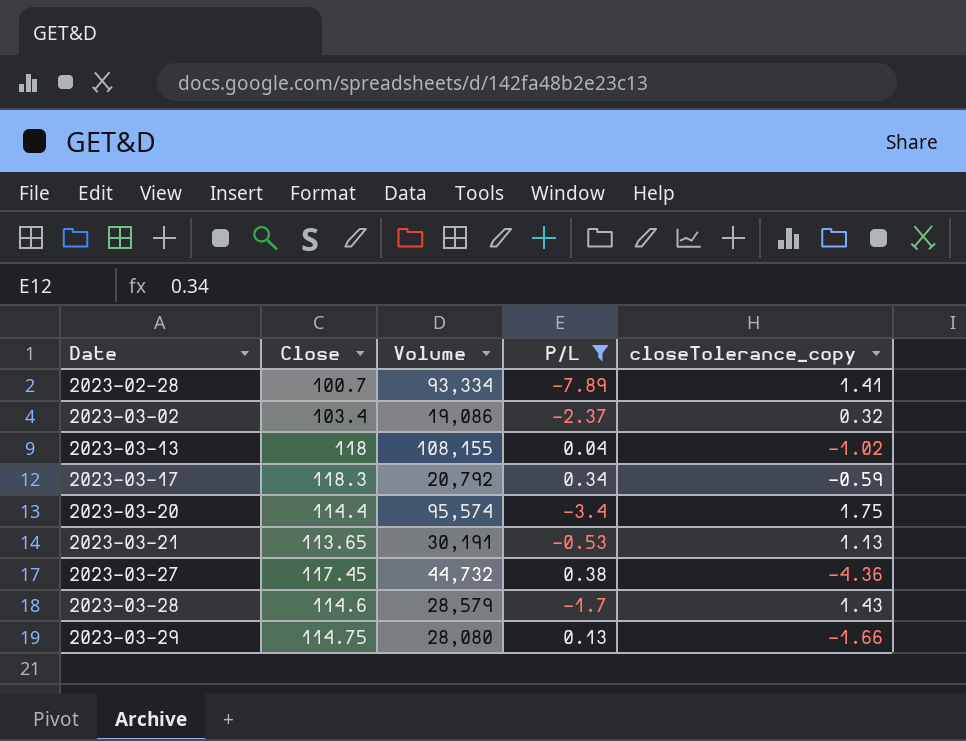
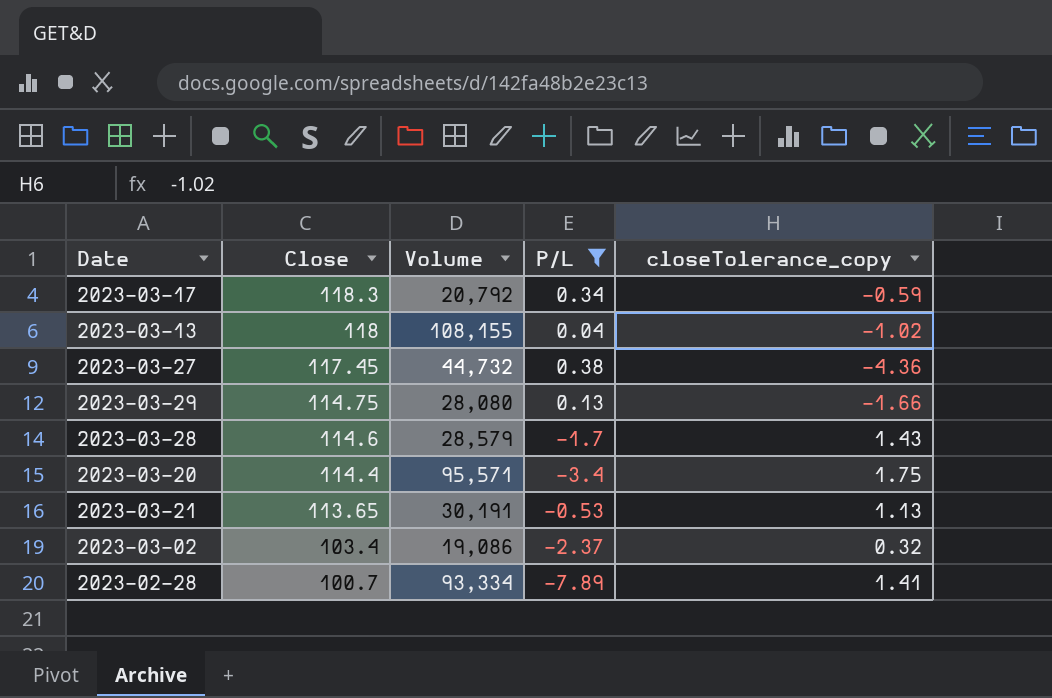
row order: Date ascending -> Close descending
2023-03-20 | Volume: 95,574 -> 95,571

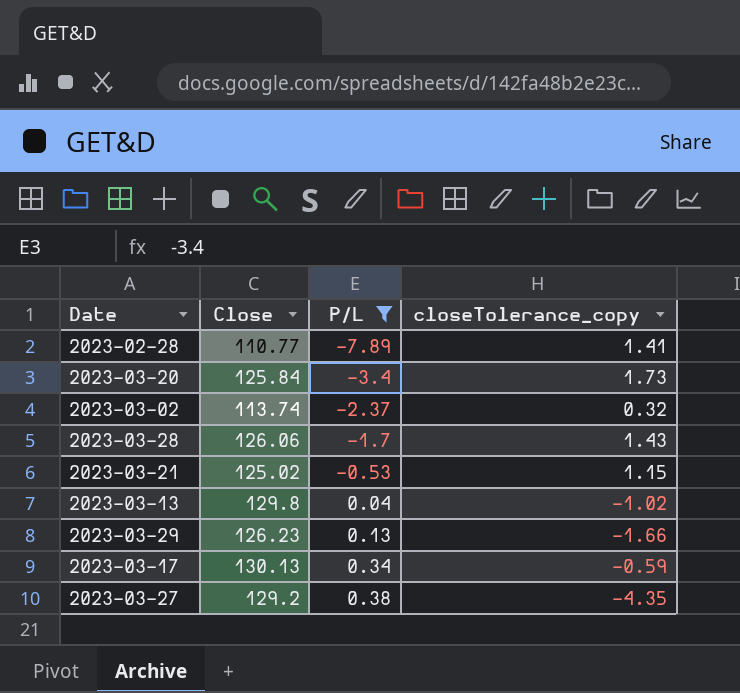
row order: Close descending -> P/L ascending
column Volume | position: 3 -> none
2023-02-28 | Close: 100.7 -> 110.77
2023-03-20 | Close: 114.4 -> 125.84
2023-03-20 | closeTolerance_copy: 1.75 -> 1.73
2023-03-02 | Close: 103.4 -> 113.74
2023-03-28 | Close: 114.6 -> 126.06
2023-03-21 | Close: 113.65 -> 125.02
2023-03-21 | closeTolerance_copy: 1.13 -> 1.15
2023-03-13 | Close: 118 -> 129.8
2023-03-29 | Close: 114.75 -> 126.23
2023-03-17 | Close: 118.3 -> 130.13
2023-03-27 | Close: 117.45 -> 129.2
2023-03-27 | closeTolerance_copy: -4.36 -> -4.35

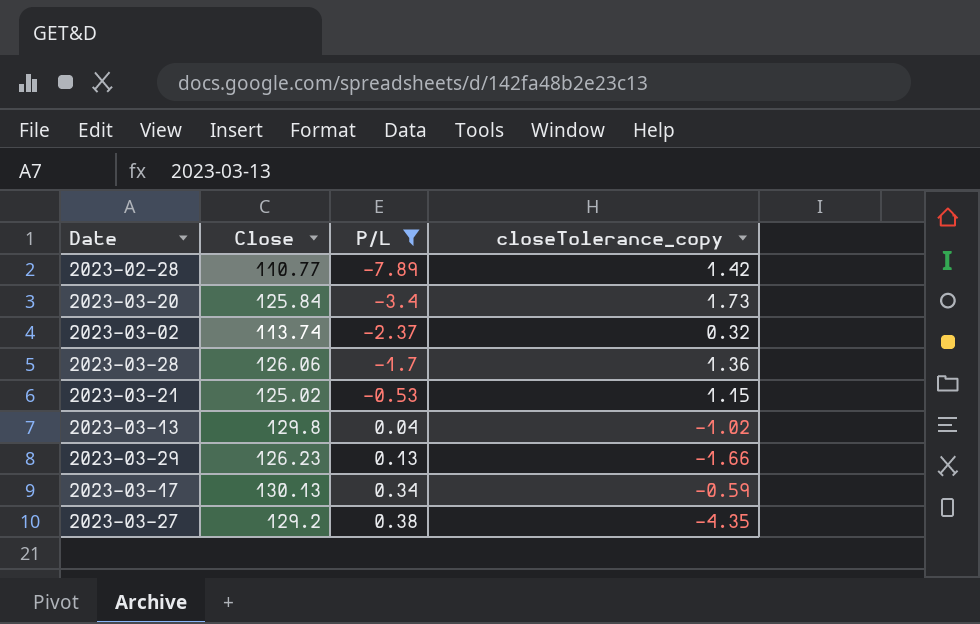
2023-02-28 | closeTolerance_copy: 1.41 -> 1.42
2023-03-28 | closeTolerance_copy: 1.43 -> 1.36

